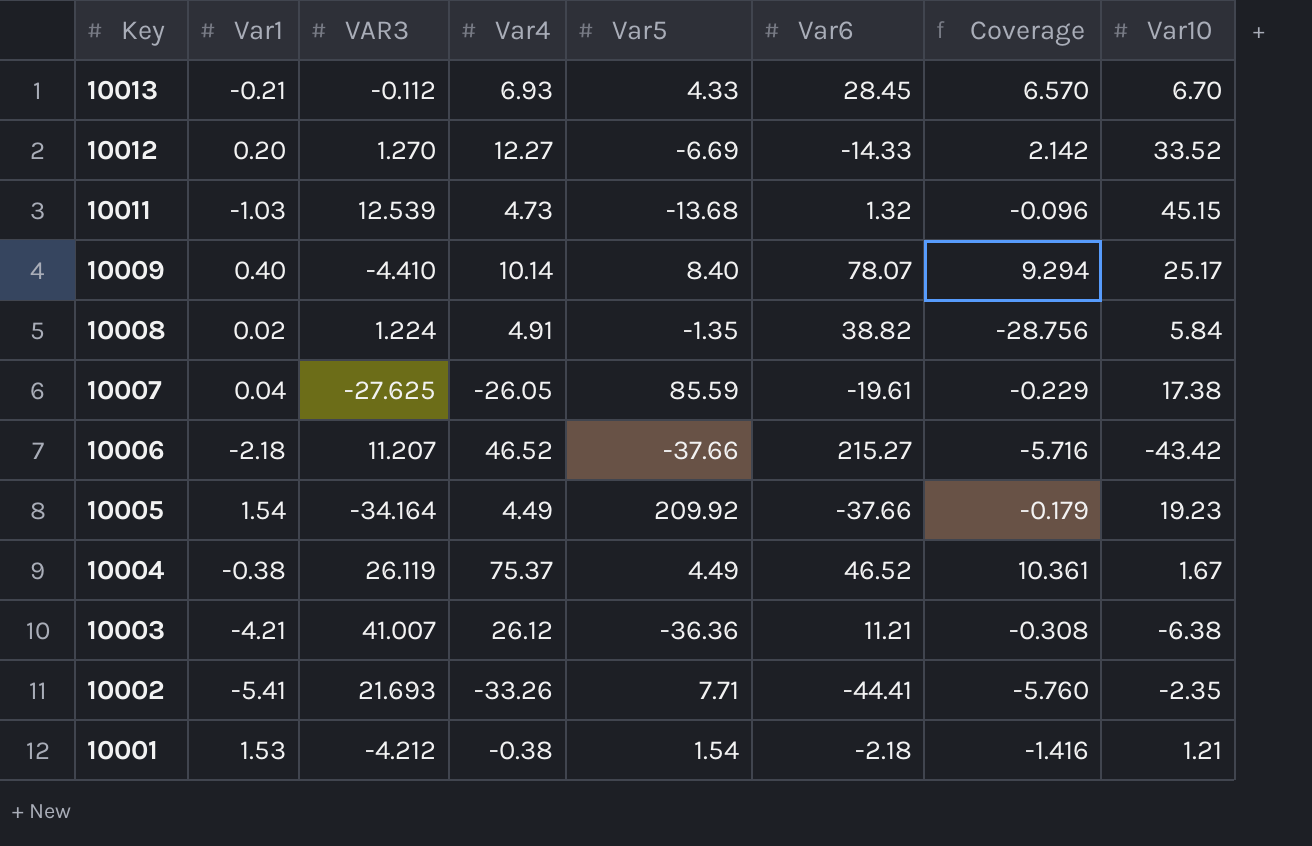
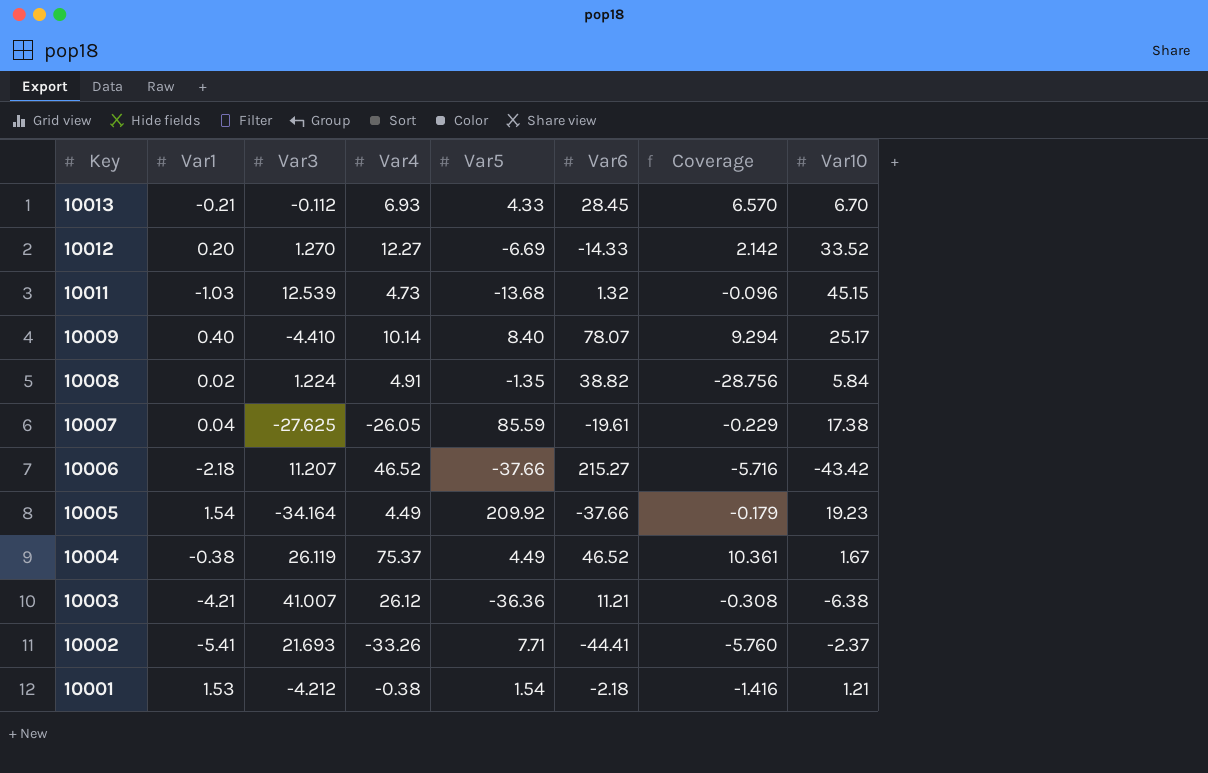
column name: VAR3 -> Var3
10002 | Var10: -2.35 -> -2.37

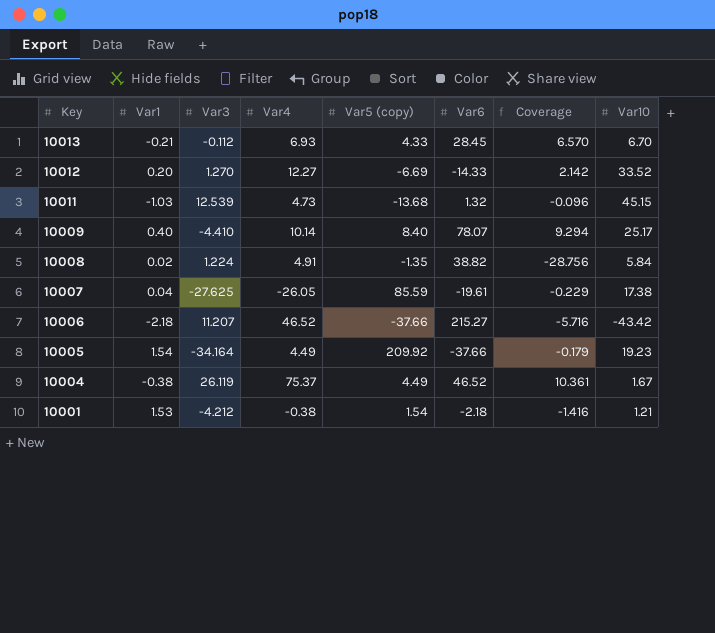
column name: Var5 -> Var5 (copy)
row 10003: -4.21 | 41.007 | 26.12 | -36.36 | 11.21 | -0.308 | -6.38 -> none
row 10002: -5.41 | 21.693 | -33.26 | 7.71 | -44.41 | -5.760 | -2.37 -> none

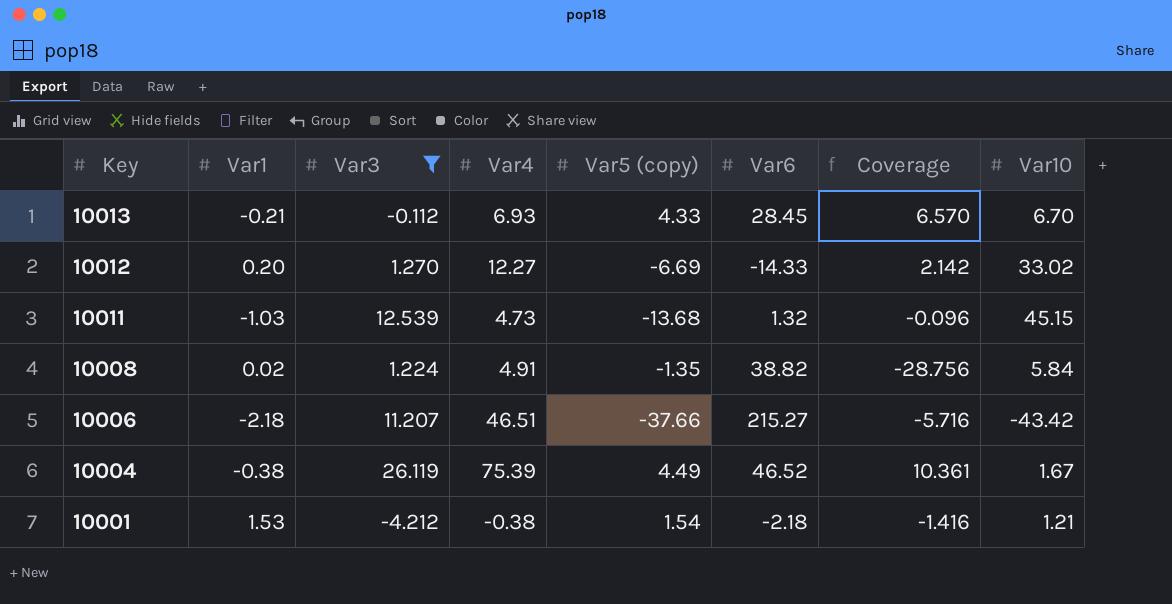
filter: none -> Var3 >= -4.212
10012 | Var10: 33.52 -> 33.02
10006 | Var4: 46.52 -> 46.51
10004 | Var4: 75.37 -> 75.39

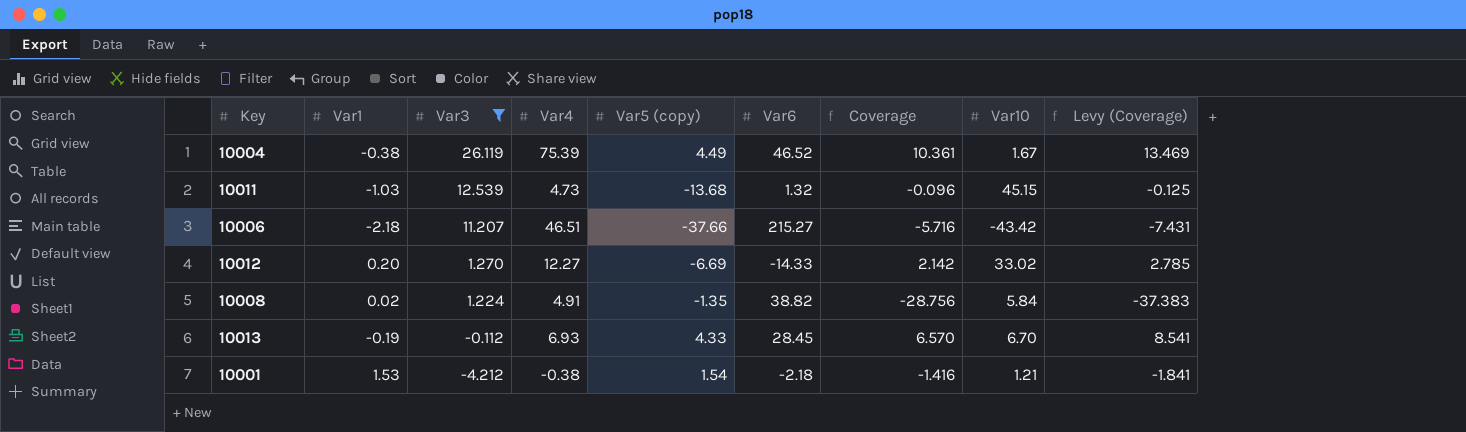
row order: Key descending -> Var3 descending
column Levy (Coverage) | formula: none -> [Coverage] * 1.3
10013 | Var1: -0.21 -> -0.19

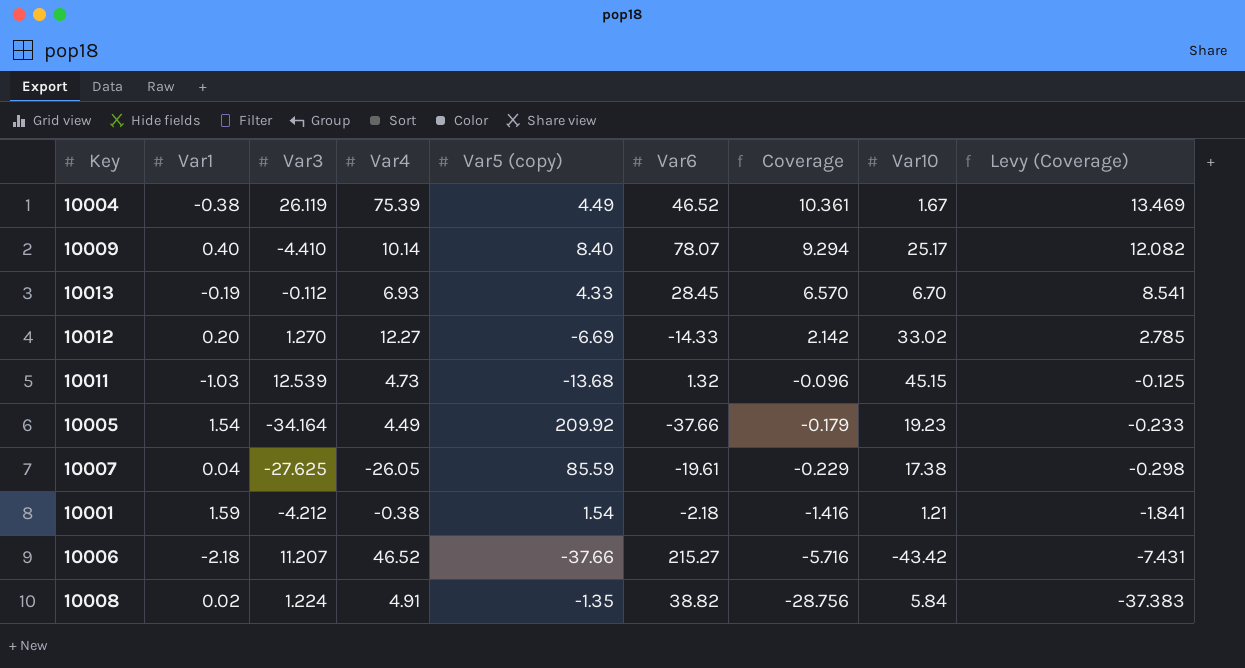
filter: Var3 >= -4.212 -> none
row order: Var3 descending -> Coverage descending
10001 | Var1: 1.53 -> 1.59
10006 | Var4: 46.51 -> 46.52

